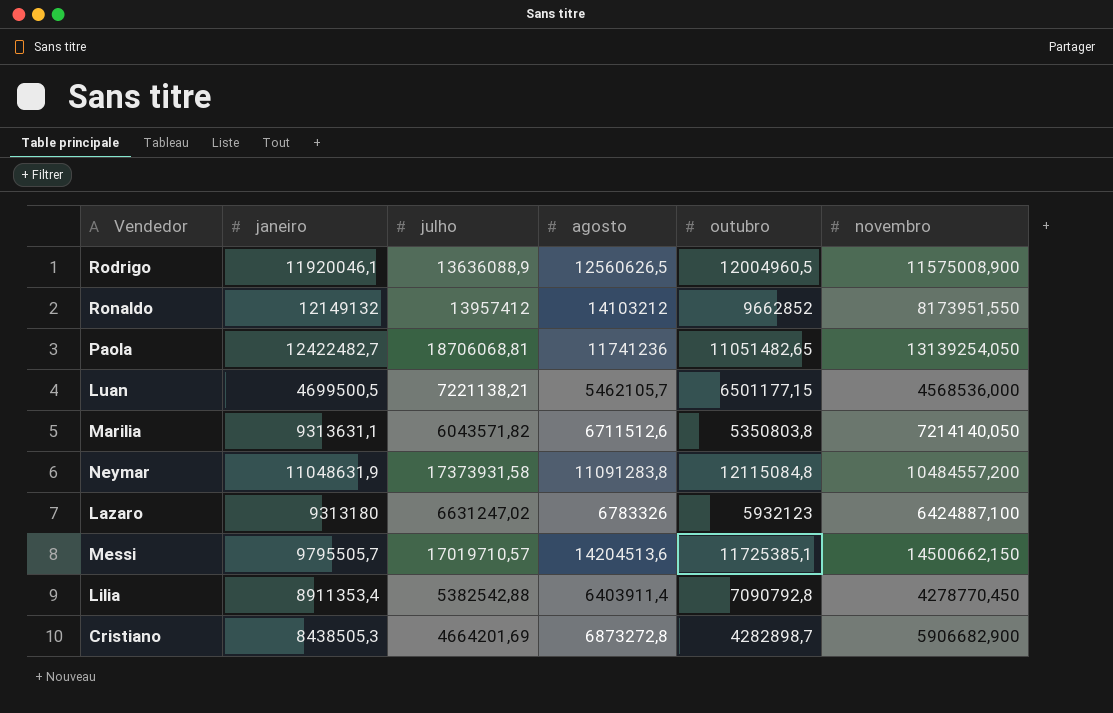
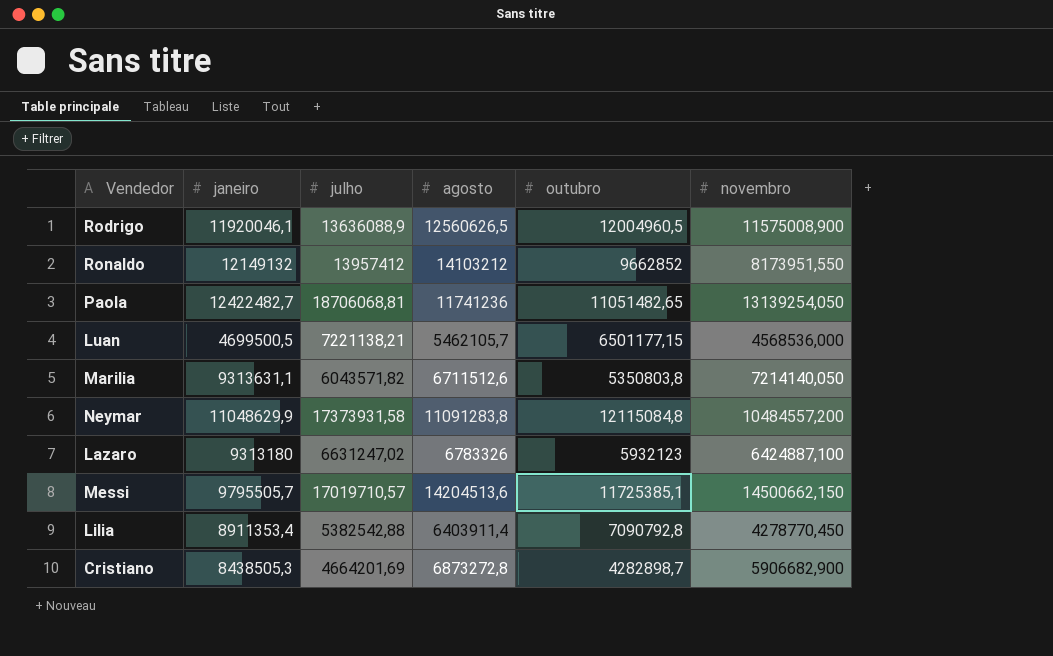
Neymar | janeiro: 11048631,9 -> 11048629,9

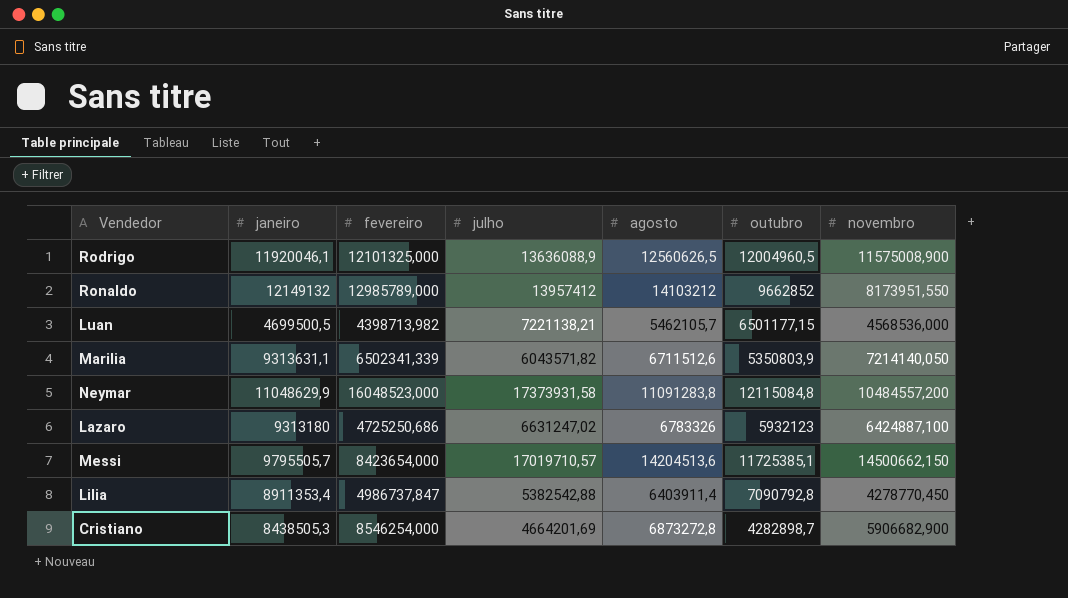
column fevereiro | position: none -> 3
row Paola: 12422482,7 | 18706068,81 | 11741236 | 11051482,65 | 13139254,050 -> none
Marilia | outubro: 5350803,8 -> 5350803,9

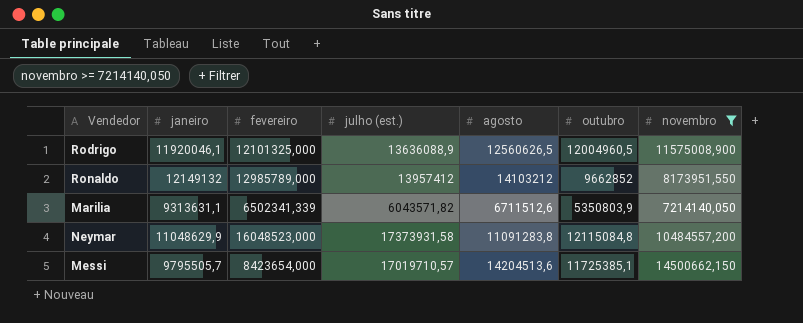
filter: none -> novembro >= 7214140,050
column name: julho -> julho (est.)

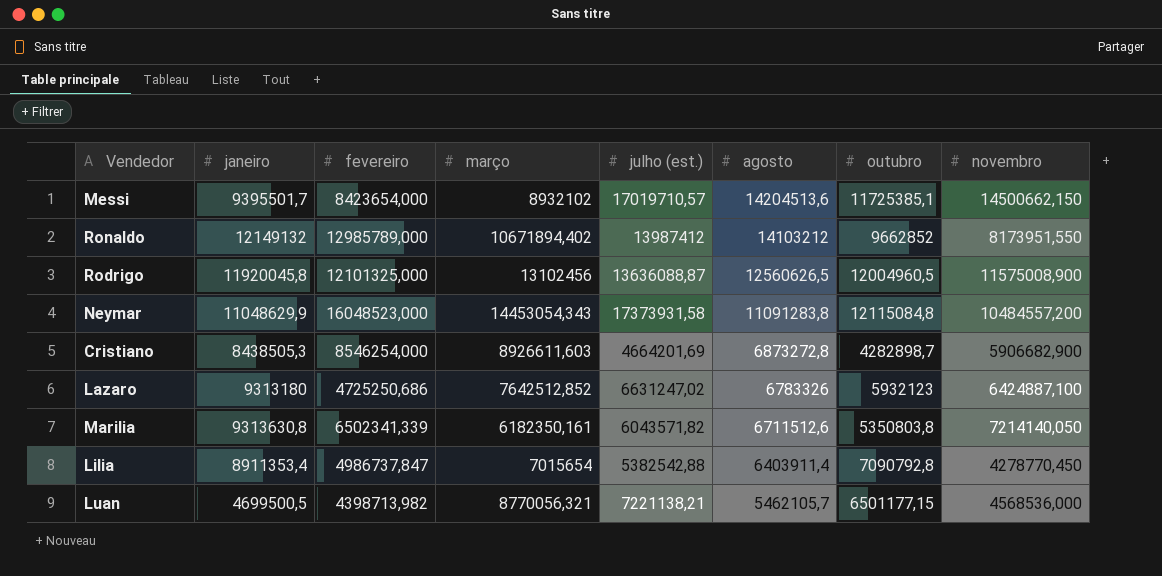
filter: novembro >= 7214140,050 -> none
row order: none -> agosto descending
column março | position: none -> 4
Messi | janeiro: 9795505,7 -> 9395501,7
Ronaldo | julho (est.): 13957412 -> 13987412
Rodrigo | janeiro: 11920046,1 -> 11920045,8
Rodrigo | julho (est.): 13636088,9 -> 13636088,87
Marilia | janeiro: 9313631,1 -> 9313630,8
Marilia | outubro: 5350803,9 -> 5350803,8

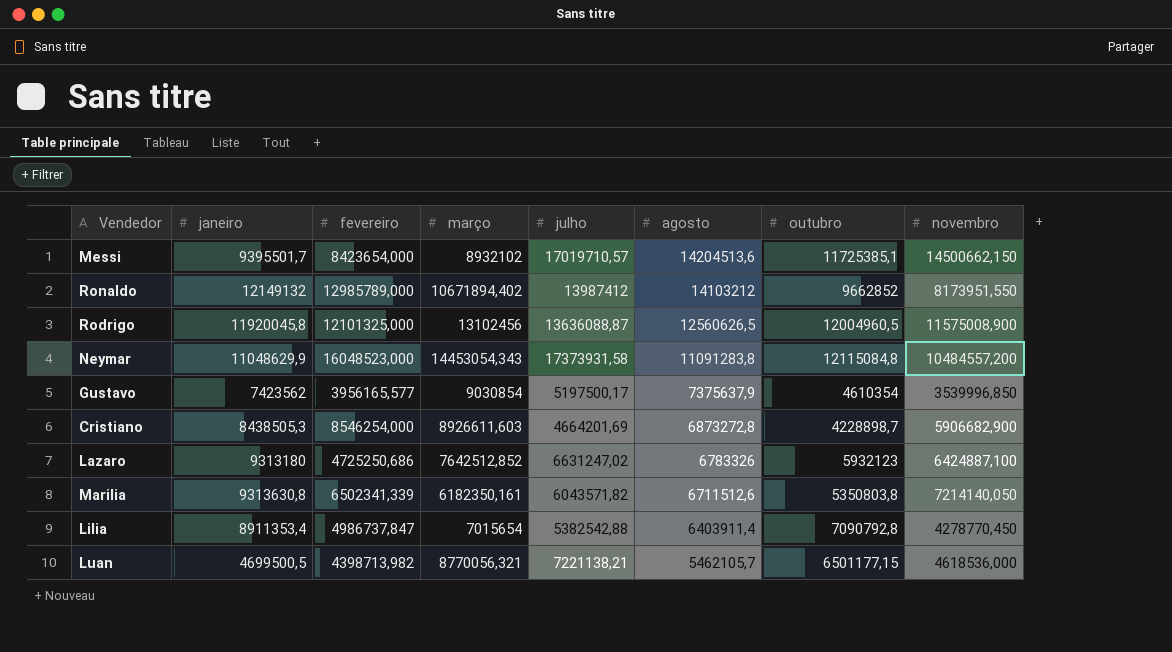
column name: julho (est.) -> julho
row Gustavo: none -> 7423562 | 3956165,577 | 9030854 | 5197500,17 | 7375637,9 | 4610354 | 3539996,850
Cristiano | outubro: 4282898,7 -> 4228898,7
Luan | novembro: 4568536,000 -> 4618536,000

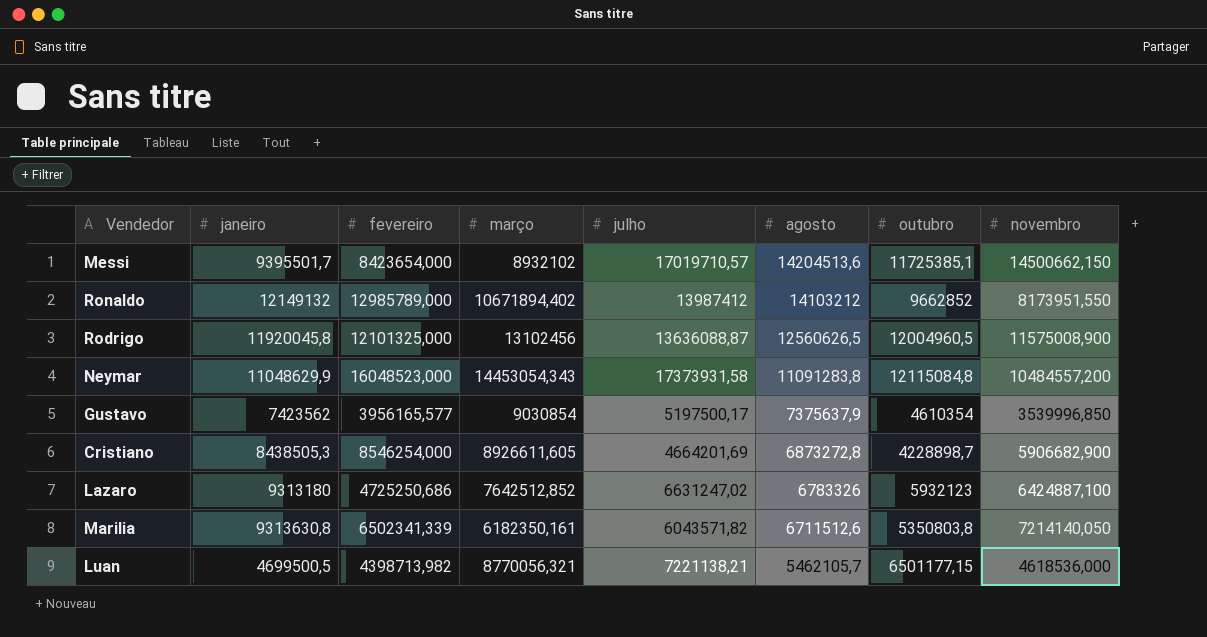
row Lilia: 8911353,4 | 4986737,847 | 7015654 | 5382542,88 | 6403911,4 | 7090792,8 | 4278770,450 -> none
Cristiano | março: 8926611,603 -> 8926611,605

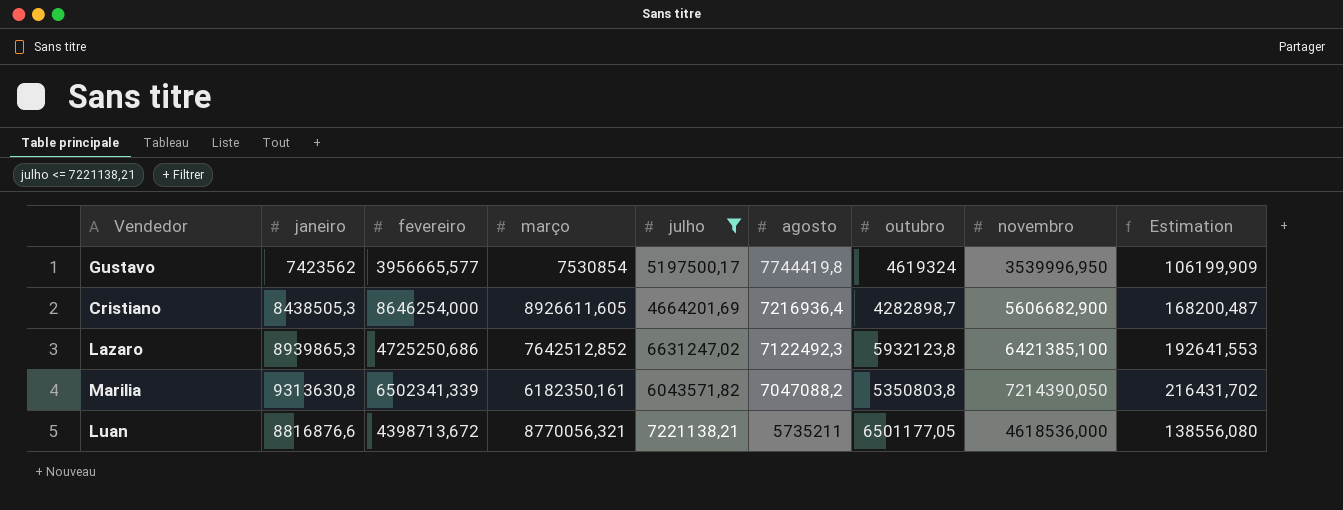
filter: none -> julho <= 7221138,21
column Estimation | formula: none -> [novembro] * 0,03
Gustavo | fevereiro: 3956165,577 -> 3956665,577
Gustavo | março: 9030854 -> 7530854
Gustavo | agosto: 7375637,9 -> 7744419,8
Gustavo | outubro: 4610354 -> 4619324
Gustavo | novembro: 3539996,850 -> 3539996,950
Cristiano | fevereiro: 8546254,000 -> 8646254,000
Cristiano | agosto: 6873272,8 -> 7216936,4
Cristiano | outubro: 4228898,7 -> 4282898,7
Cristiano | novembro: 5906682,900 -> 5606682,900
Lazaro | janeiro: 9313180 -> 8939865,3
Lazaro | agosto: 6783326 -> 7122492,3
Lazaro | outubro: 5932123 -> 5932123,8
Lazaro | novembro: 6424887,100 -> 6421385,100
Marilia | agosto: 6711512,6 -> 7047088,2
Marilia | novembro: 7214140,050 -> 7214390,050
Luan | janeiro: 4699500,5 -> 8816876,6
Luan | fevereiro: 4398713,982 -> 4398713,672
Luan | agosto: 5462105,7 -> 5735211
Luan | outubro: 6501177,15 -> 6501177,05

